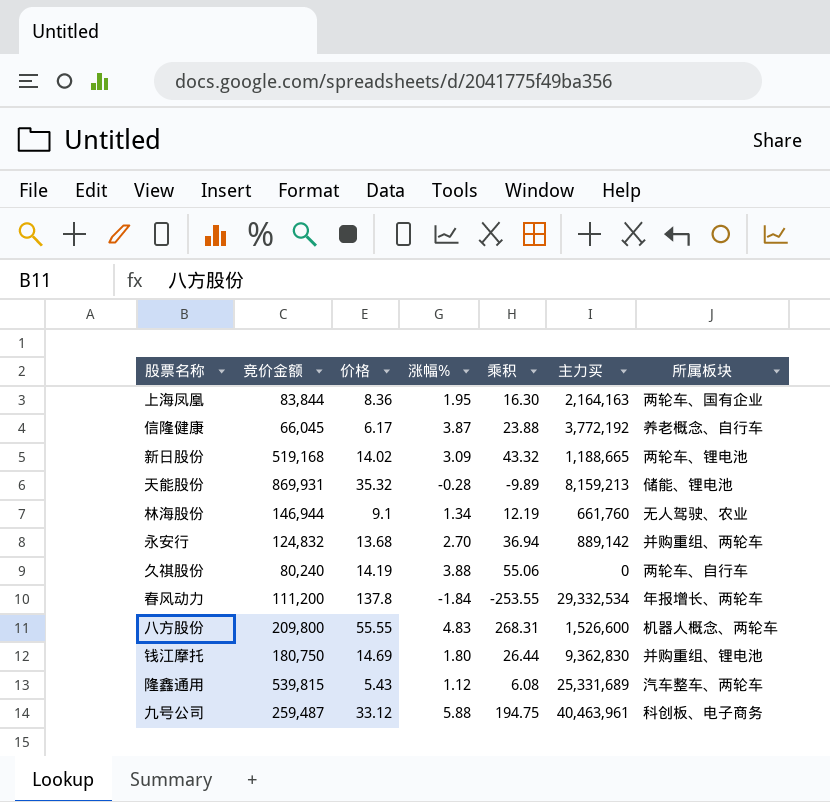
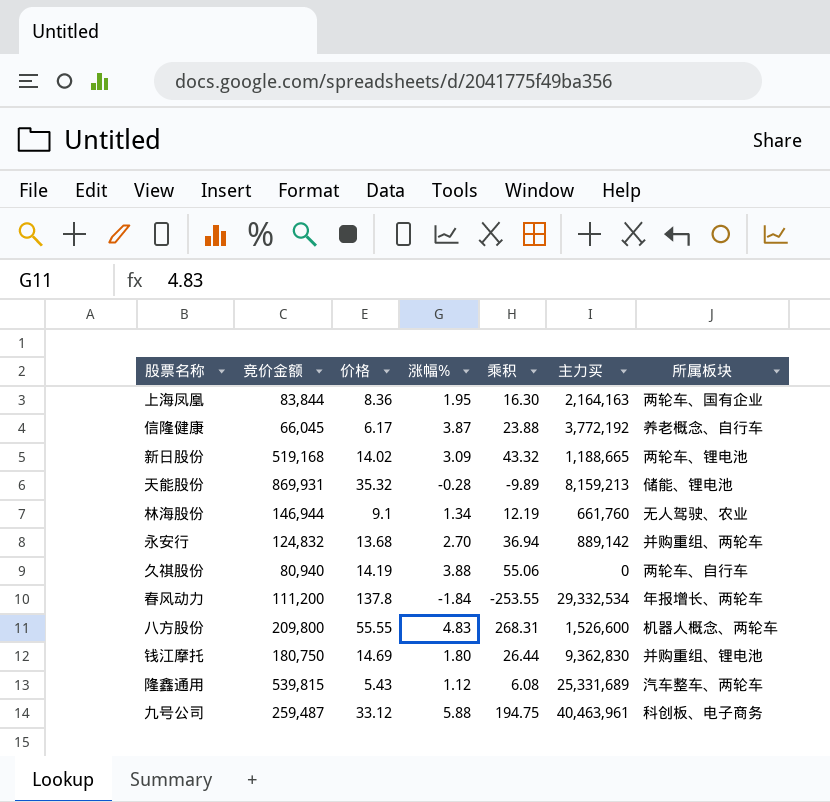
久祺股份 | 竞价金额: 80,240 -> 80,940

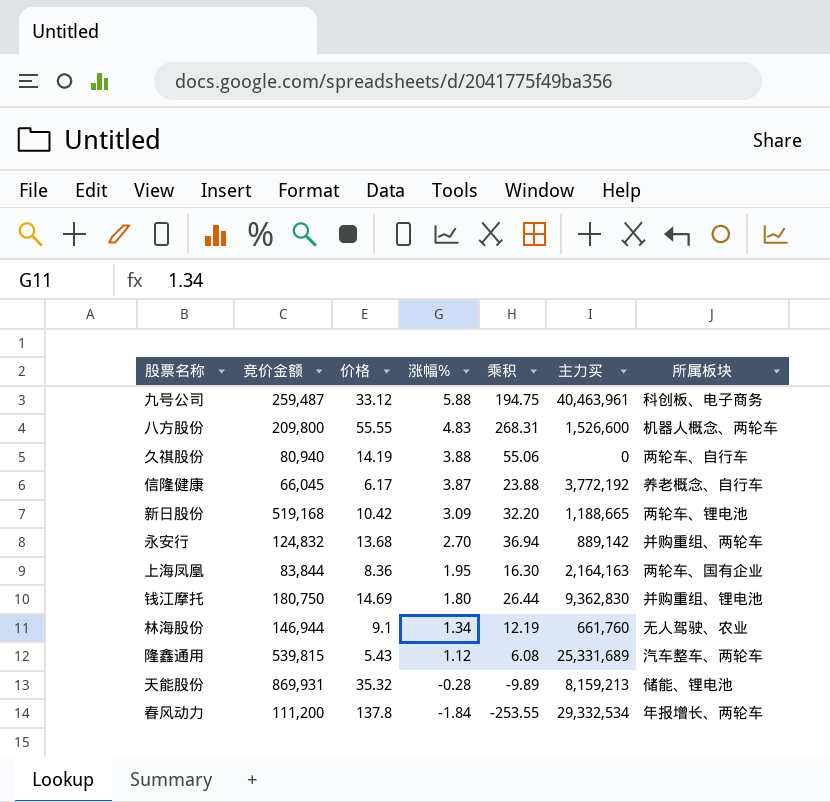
row order: none -> 涨幅% descending
新日股份 | 价格: 14.02 -> 10.42
新日股份 | 乘积: 43.32 -> 32.20

